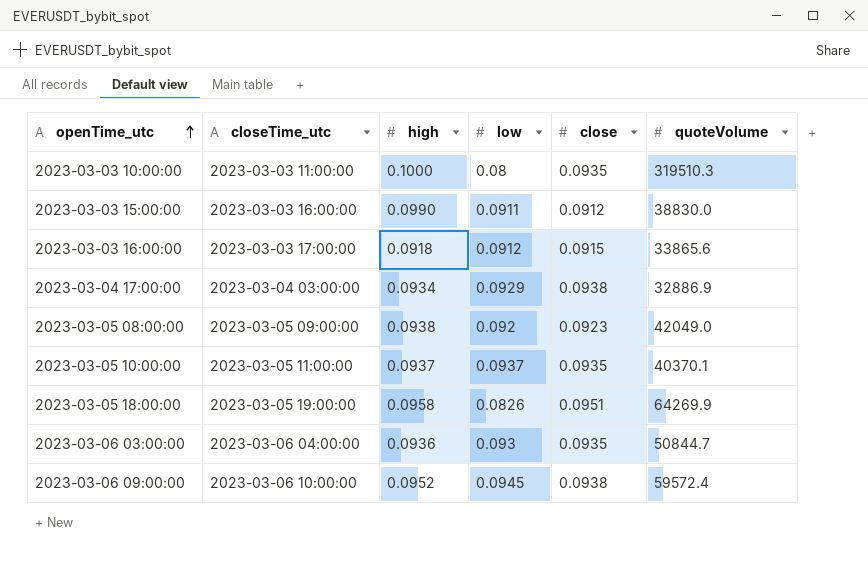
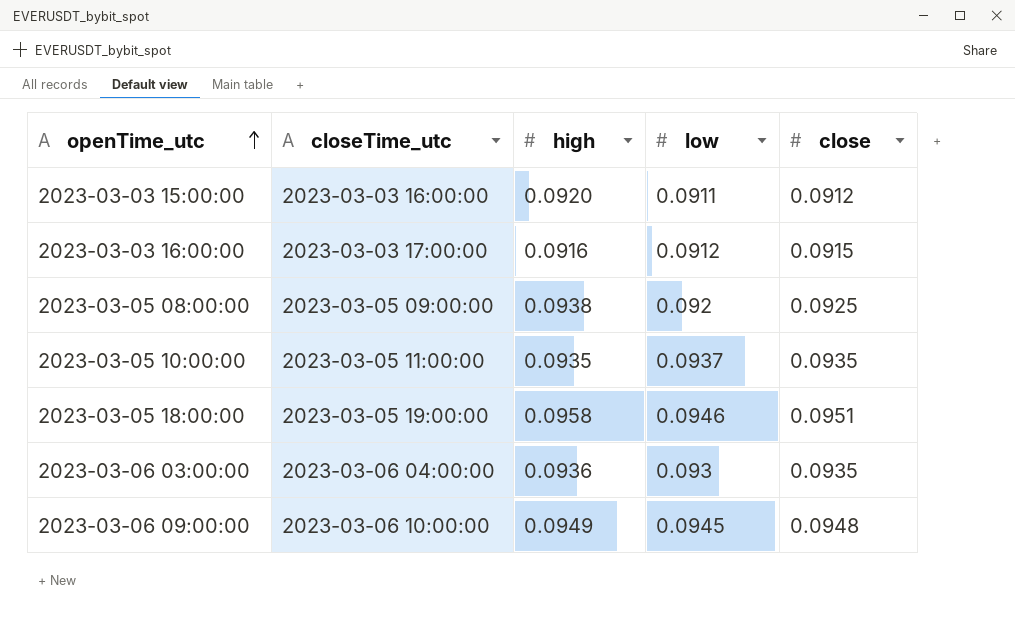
column quoteVolume | position: 6 -> none
row 2023-03-03 10:00:00: 2023-03-03 11:00:00 | 0.1000 | 0.08 | 0.0935 | 319510.3 -> none
row 2023-03-04 17:00:00: 2023-03-04 03:00:00 | 0.0934 | 0.0929 | 0.0938 | 32886.9 -> none
2023-03-03 15:00:00 | high: 0.0990 -> 0.0920
2023-03-03 16:00:00 | high: 0.0918 -> 0.0916
2023-03-05 08:00:00 | close: 0.0923 -> 0.0925
2023-03-05 10:00:00 | high: 0.0937 -> 0.0935
2023-03-05 18:00:00 | low: 0.0826 -> 0.0946
2023-03-06 09:00:00 | high: 0.0952 -> 0.0949
2023-03-06 09:00:00 | close: 0.0938 -> 0.0948

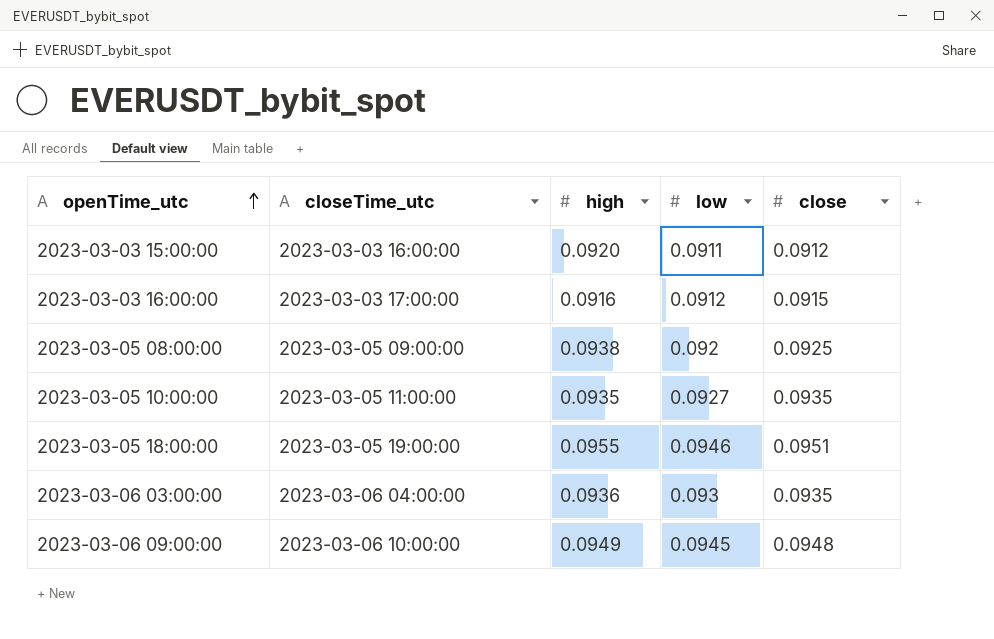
2023-03-05 10:00:00 | low: 0.0937 -> 0.0927
2023-03-05 18:00:00 | high: 0.0958 -> 0.0955

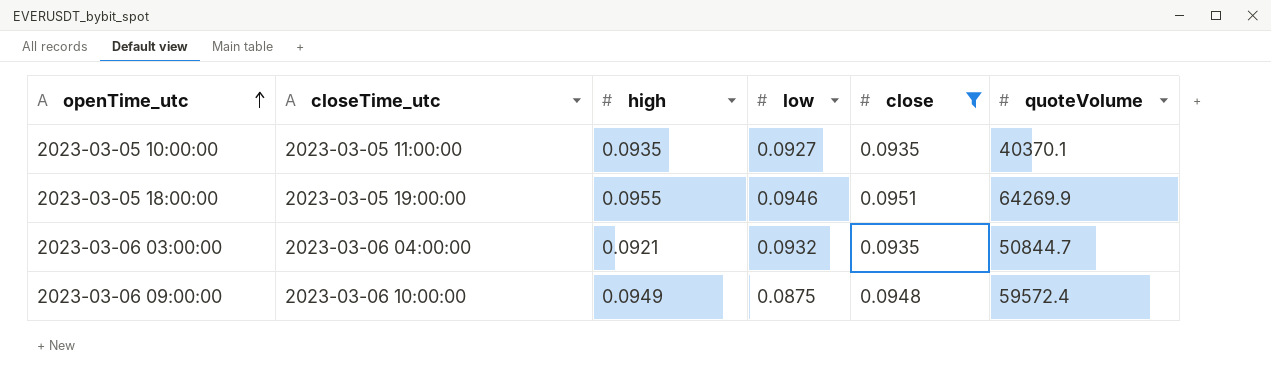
filter: none -> close >= 0.0935
column quoteVolume | position: none -> 6
2023-03-06 03:00:00 | high: 0.0936 -> 0.0921
2023-03-06 03:00:00 | low: 0.093 -> 0.0932
2023-03-06 09:00:00 | low: 0.0945 -> 0.0875

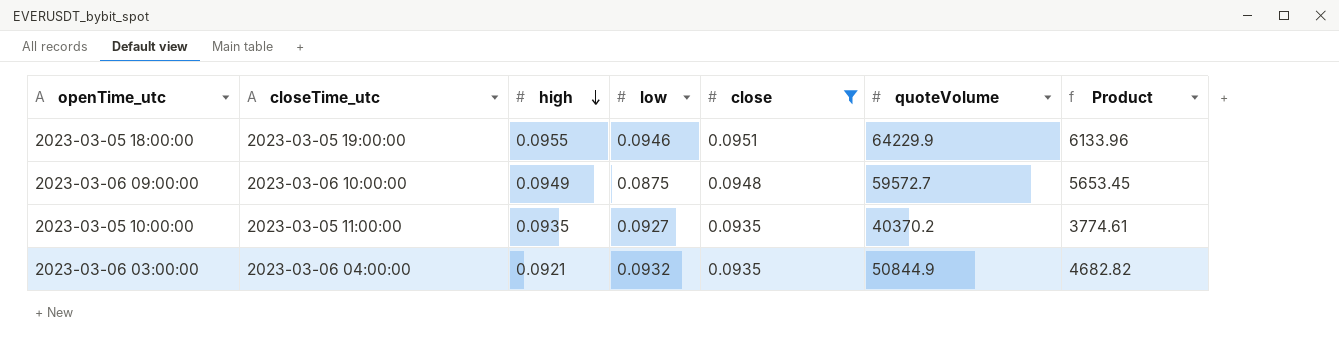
row order: openTime_utc ascending -> high descending
column Product | formula: none -> [high] * [quoteVolume]
2023-03-05 18:00:00 | quoteVolume: 64269.9 -> 64229.9
2023-03-06 09:00:00 | quoteVolume: 59572.4 -> 59572.7
2023-03-05 10:00:00 | quoteVolume: 40370.1 -> 40370.2
2023-03-06 03:00:00 | quoteVolume: 50844.7 -> 50844.9

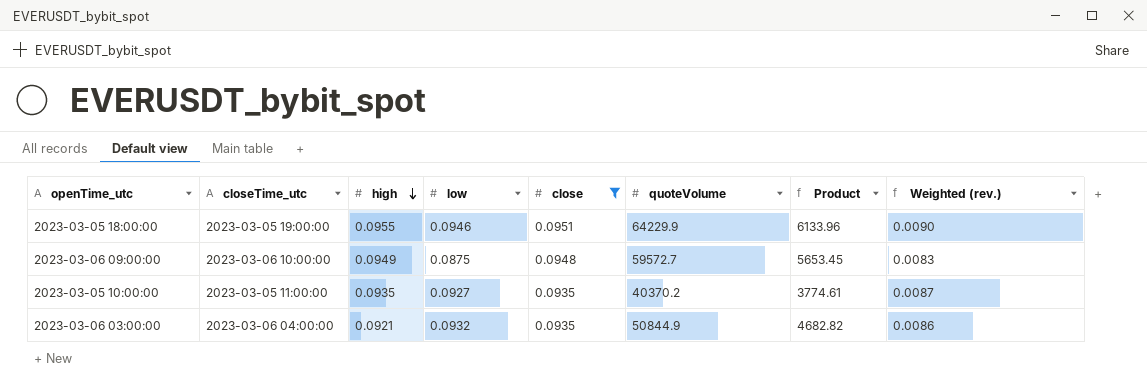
column Weighted (rev.) | formula: none -> [high] * [low]

